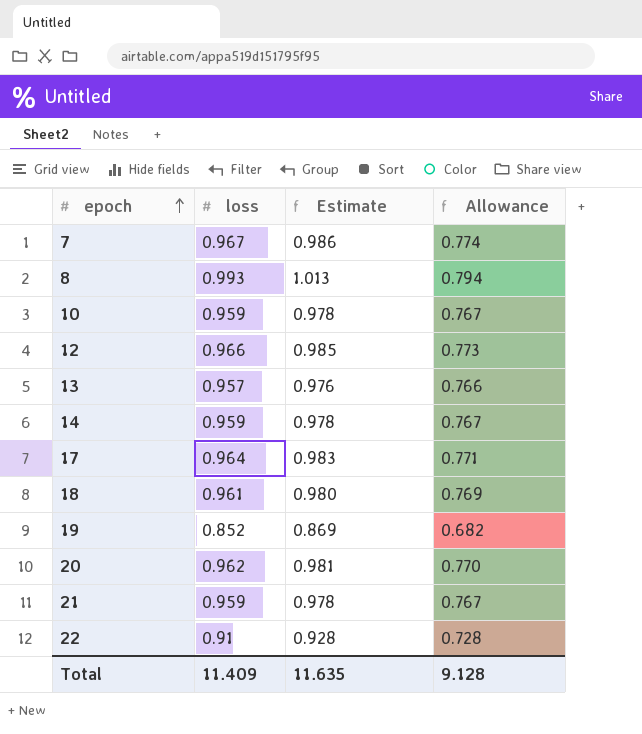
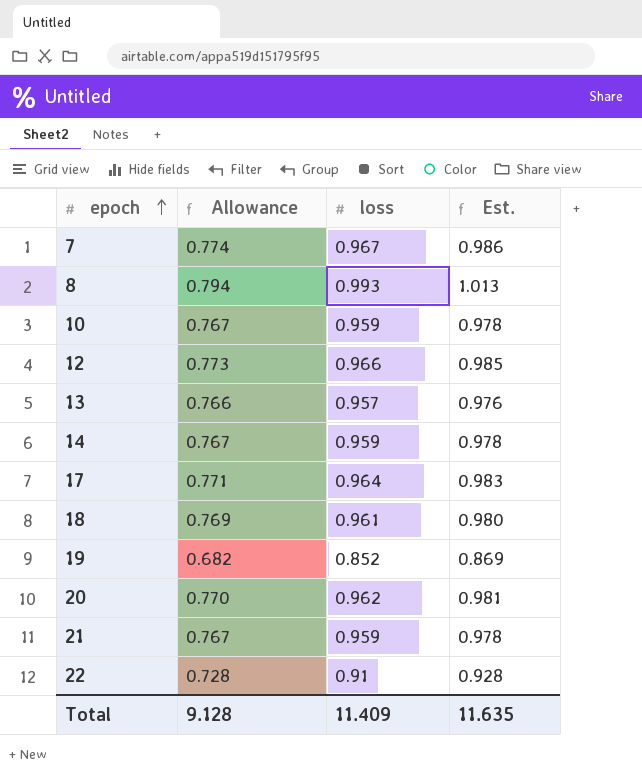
column Allowance | position: 4 -> 2
column name: Estimate -> Est.

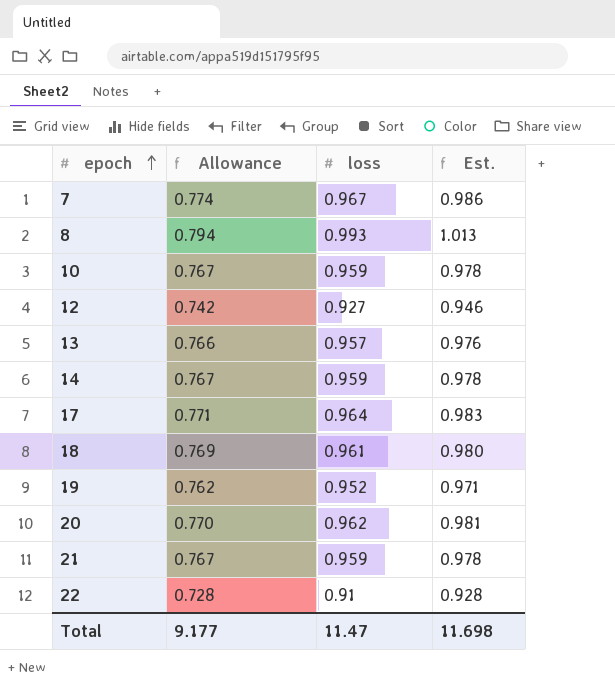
12 | Allowance: 0.773 -> 0.742
12 | loss: 0.966 -> 0.927
12 | Est.: 0.985 -> 0.946
19 | Allowance: 0.682 -> 0.762
19 | loss: 0.852 -> 0.952
19 | Est.: 0.869 -> 0.971
Total | Allowance: 9.128 -> 9.177
Total | loss: 11.409 -> 11.47
Total | Est.: 11.635 -> 11.698

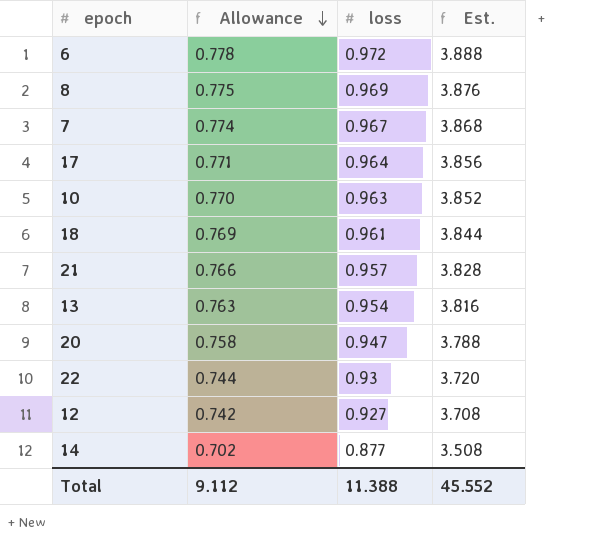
row order: epoch ascending -> Allowance descending
column Est. | formula: [loss] * 1.02 -> [loss] * 4
row 19: 0.762 | 0.952 | 0.971 -> none
row 6: none -> 0.778 | 0.972 | 3.888
8 | Allowance: 0.794 -> 0.775
8 | loss: 0.993 -> 0.969
10 | Allowance: 0.767 -> 0.770
10 | loss: 0.959 -> 0.963
21 | Allowance: 0.767 -> 0.766
21 | loss: 0.959 -> 0.957
13 | Allowance: 0.766 -> 0.763
13 | loss: 0.957 -> 0.954
20 | Allowance: 0.770 -> 0.758
20 | loss: 0.962 -> 0.947
22 | Allowance: 0.728 -> 0.744
22 | loss: 0.91 -> 0.93
14 | Allowance: 0.767 -> 0.702
14 | loss: 0.959 -> 0.877
Total | Allowance: 9.177 -> 9.112
Total | loss: 11.47 -> 11.388
Total | Est.: 11.698 -> 45.552

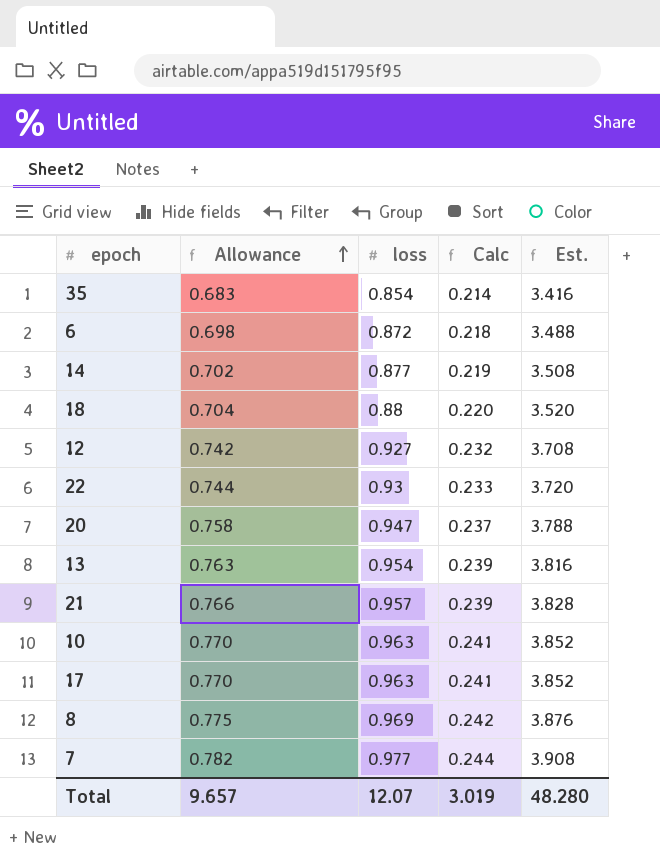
row order: Allowance descending -> Allowance ascending
column Calc | formula: none -> [loss] * 0.25
row 35: none -> 0.683 | 0.854 | 0.214 | 3.416
6 | Allowance: 0.778 -> 0.698
6 | loss: 0.972 -> 0.872
6 | Est.: 3.888 -> 3.488
18 | Allowance: 0.769 -> 0.704
18 | loss: 0.961 -> 0.88
18 | Est.: 3.844 -> 3.520
17 | Allowance: 0.771 -> 0.770
17 | loss: 0.964 -> 0.963
17 | Est.: 3.856 -> 3.852
7 | Allowance: 0.774 -> 0.782
7 | loss: 0.967 -> 0.977
7 | Est.: 3.868 -> 3.908
Total | Allowance: 9.112 -> 9.657
Total | loss: 11.388 -> 12.07
Total | Est.: 45.552 -> 48.280

